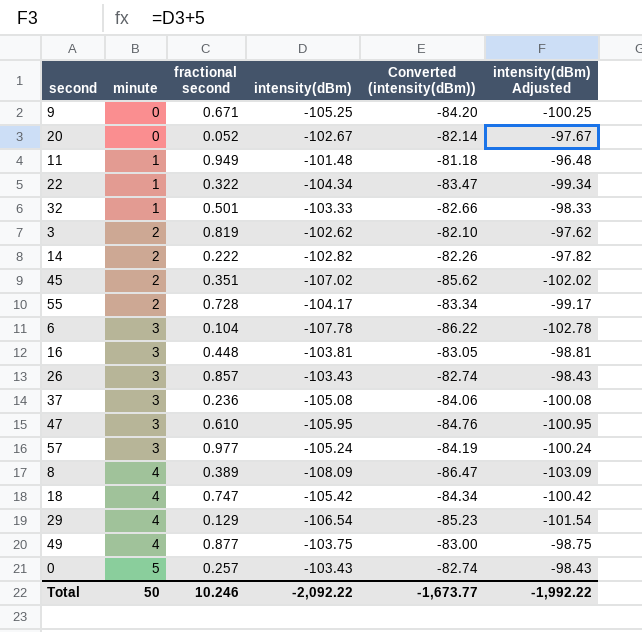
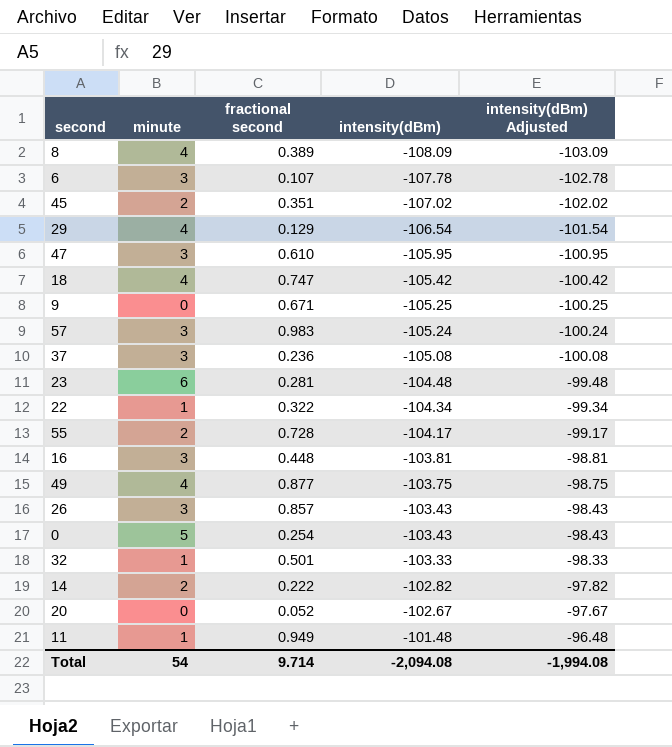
row order: minute ascending -> intensity(dBm) ascending
column Converted (intensity(dBm)) | formula: [intensity(dBm)] * 0.8 -> none
row 3: 2 | 0.819 | -102.62 | -82.10 | -97.62 -> none
6 | fractional second: 0.104 -> 0.107
57 | fractional second: 0.977 -> 0.983
row 23: none -> 6 | 0.281 | -104.48 | -99.48
0 | fractional second: 0.257 -> 0.254
Total | minute: 50 -> 54
Total | fractional second: 10.246 -> 9.714
Total | intensity(dBm): -2,092.22 -> -2,094.08
Total | intensity(dBm) Adjusted: -1,992.22 -> -1,994.08

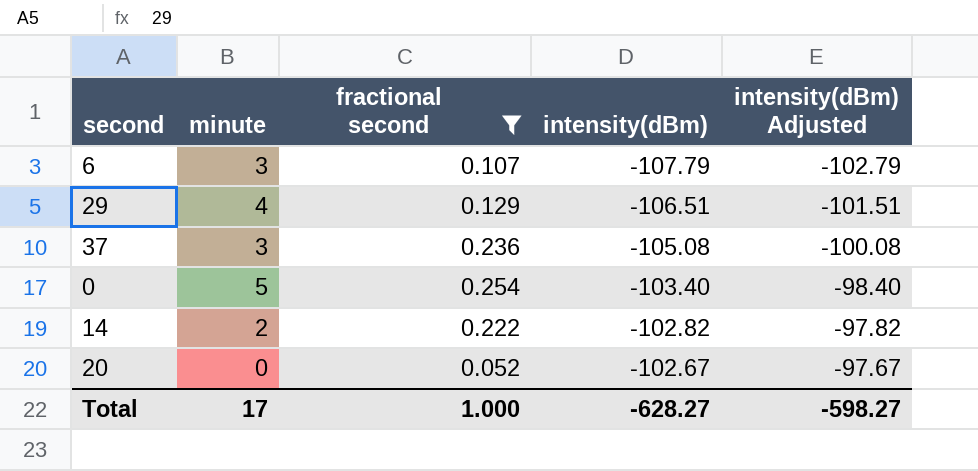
filter: none -> fractional second <= 0.254
6 | intensity(dBm): -107.78 -> -107.79
6 | intensity(dBm) Adjusted: -102.78 -> -102.79
29 | intensity(dBm): -106.54 -> -106.51
29 | intensity(dBm) Adjusted: -101.54 -> -101.51
0 | intensity(dBm): -103.43 -> -103.40
0 | intensity(dBm) Adjusted: -98.43 -> -98.40
Total | minute: 54 -> 17
Total | fractional second: 9.714 -> 1.000
Total | intensity(dBm): -2,094.08 -> -628.27
Total | intensity(dBm) Adjusted: -1,994.08 -> -598.27

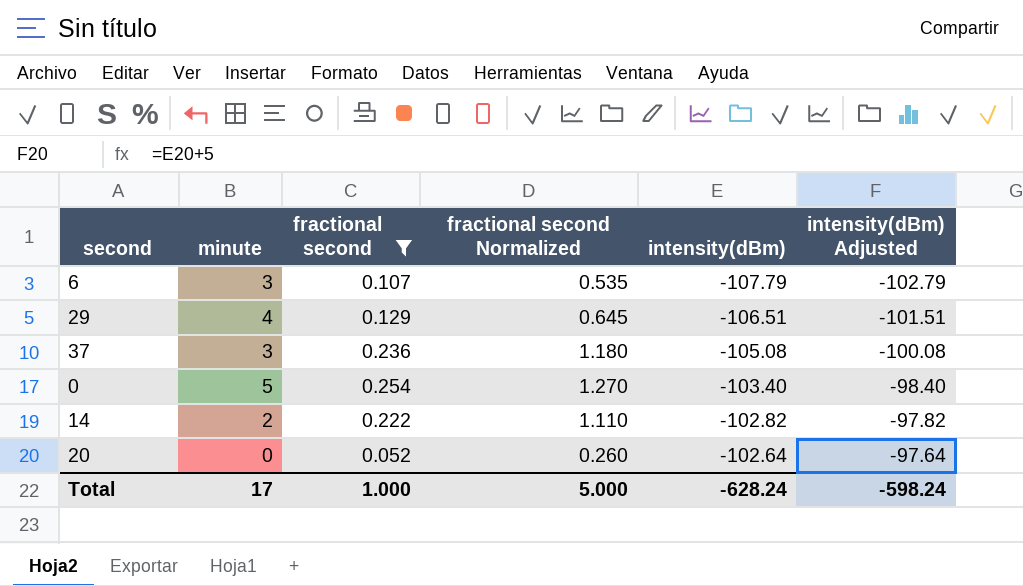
column fractional second Normalized | formula: none -> [fractional second] * 5
20 | intensity(dBm): -102.67 -> -102.64
20 | intensity(dBm) Adjusted: -97.67 -> -97.64
Total | intensity(dBm): -628.27 -> -628.24
Total | intensity(dBm) Adjusted: -598.27 -> -598.24

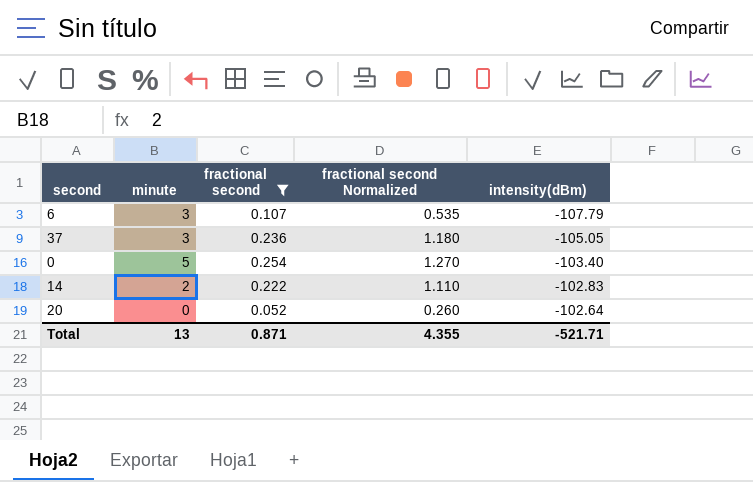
column intensity(dBm) Adjusted | formula: [intensity(dBm)] + 5 -> none
row 29: 4 | 0.129 | 0.645 | -106.51 | -101.51 -> none
37 | intensity(dBm): -105.08 -> -105.05
14 | intensity(dBm): -102.82 -> -102.83
Total | minute: 17 -> 13
Total | fractional second: 1.000 -> 0.871
Total | fractional second Normalized: 5.000 -> 4.355
Total | intensity(dBm): -628.24 -> -521.71

